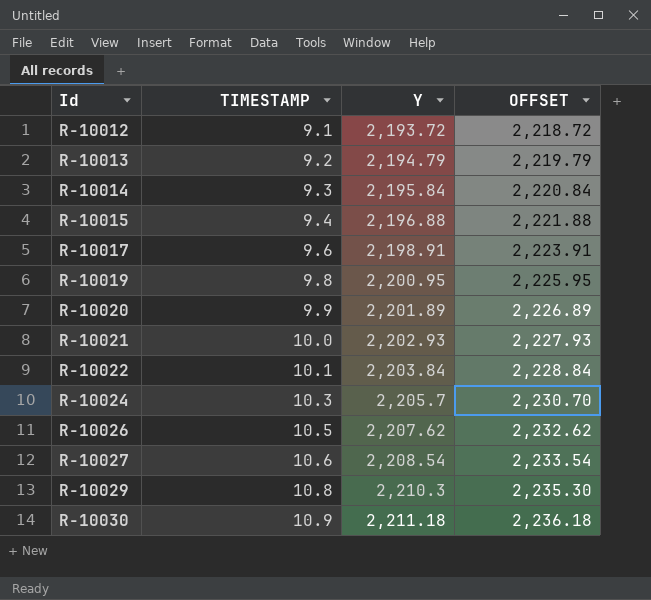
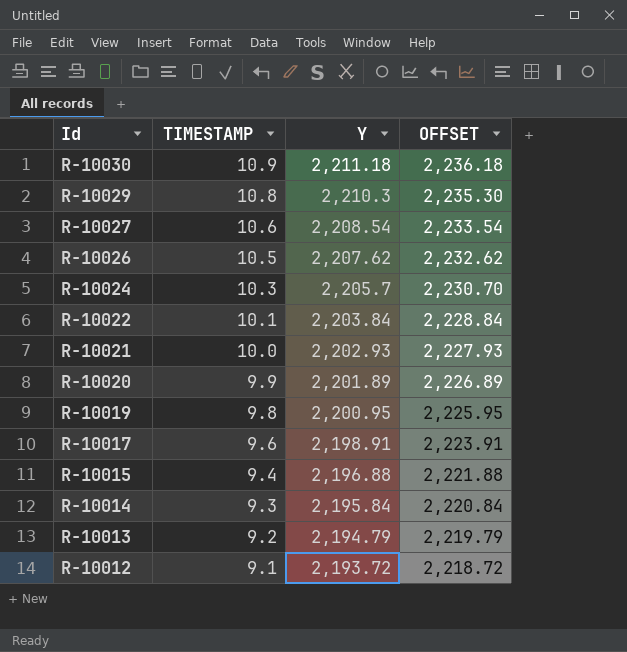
row order: Id ascending -> Id descending

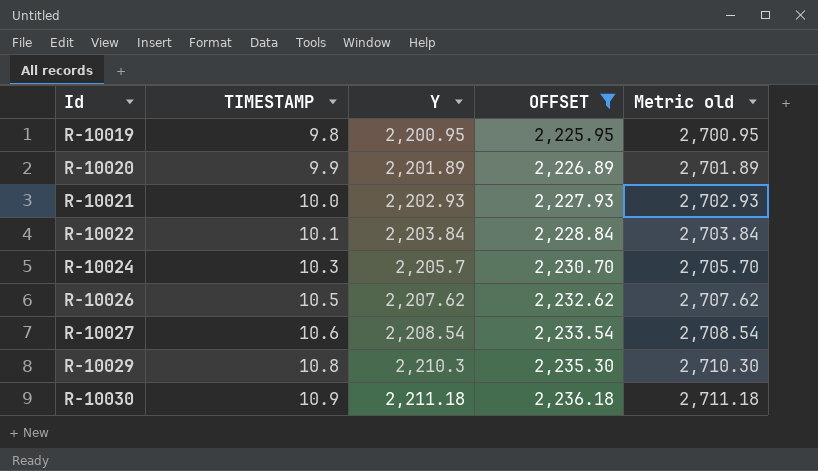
filter: none -> OFFSET >= 2,225.95
row order: Id descending -> Id ascending
column Metric old | formula: none -> [Y] + 500

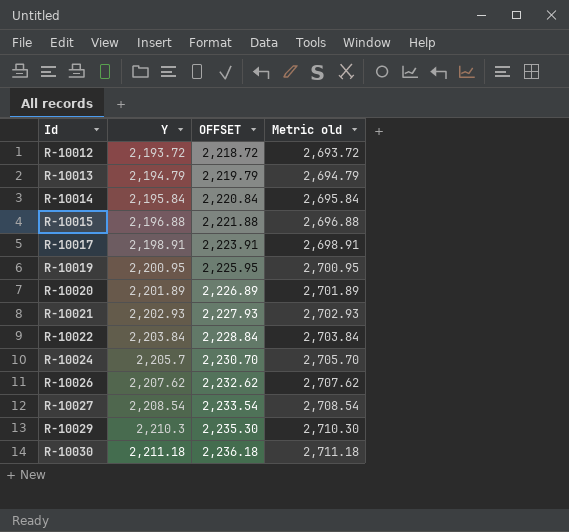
filter: OFFSET >= 2,225.95 -> none
column TIMESTAMP | position: 2 -> none

